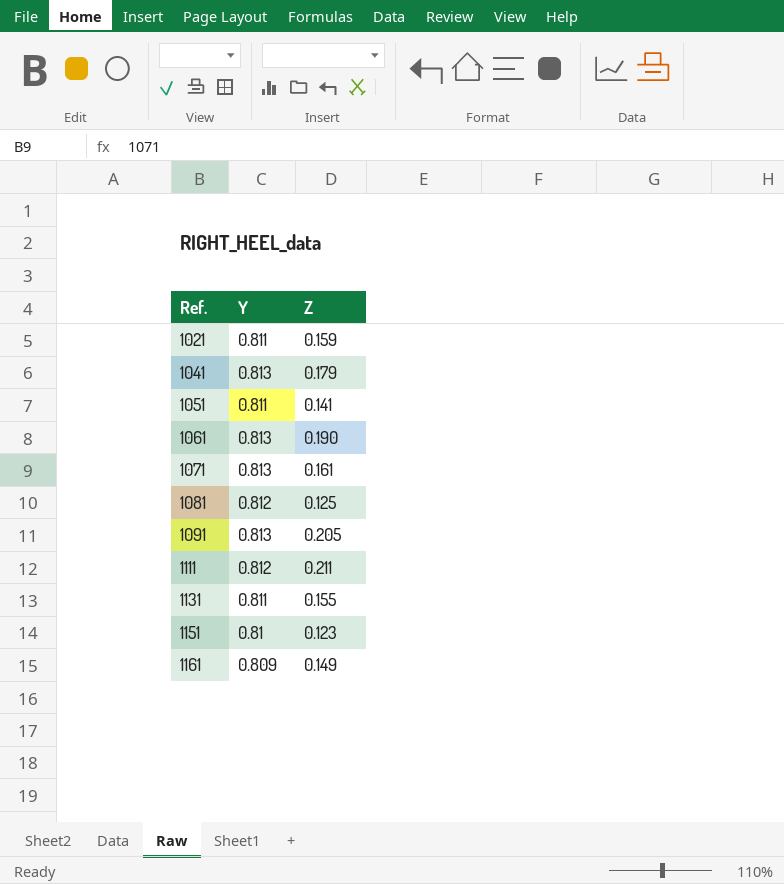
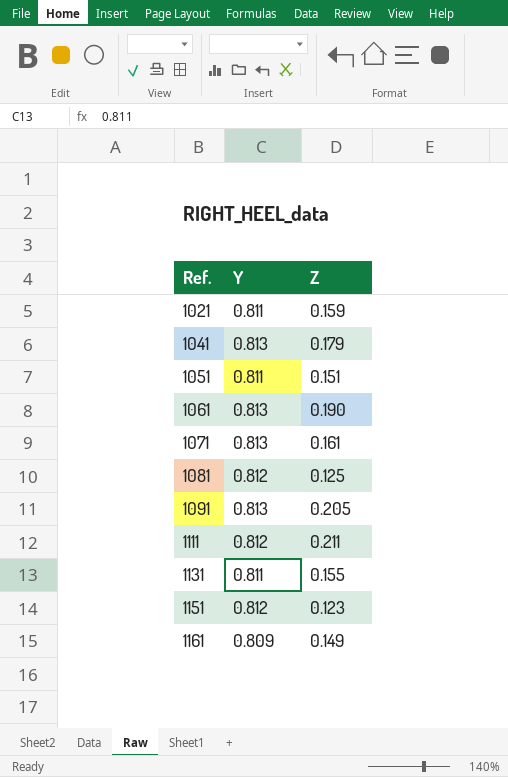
1051 | Z: 0.141 -> 0.151
1151 | Y: 0.81 -> 0.812

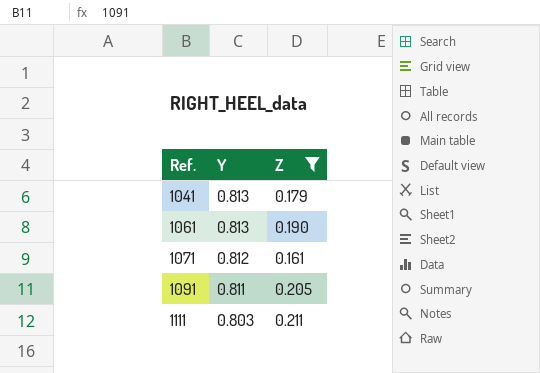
filter: none -> Z >= 0.161
1071 | Y: 0.813 -> 0.812
1091 | Y: 0.813 -> 0.811
1111 | Y: 0.812 -> 0.803

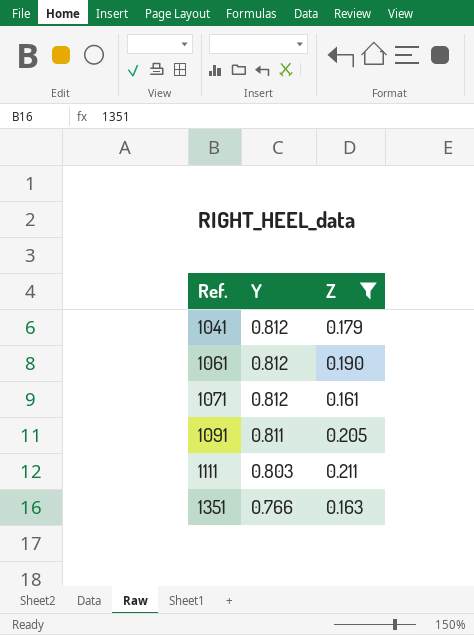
1041 | Y: 0.813 -> 0.812
1061 | Y: 0.813 -> 0.812
row 1351: none -> 0.766 | 0.163

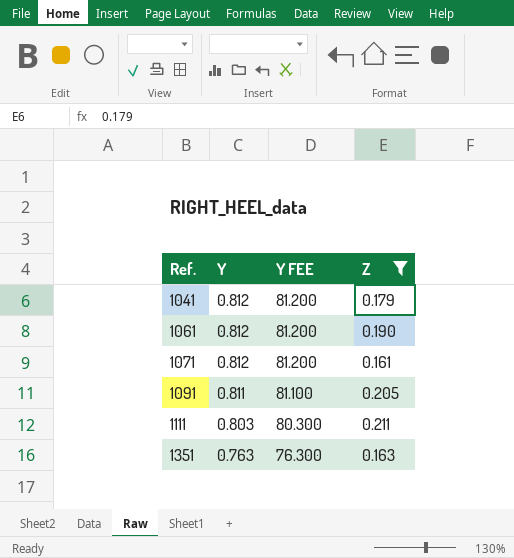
column Y FEE | formula: none -> [Y] * 100
1351 | Y: 0.766 -> 0.763

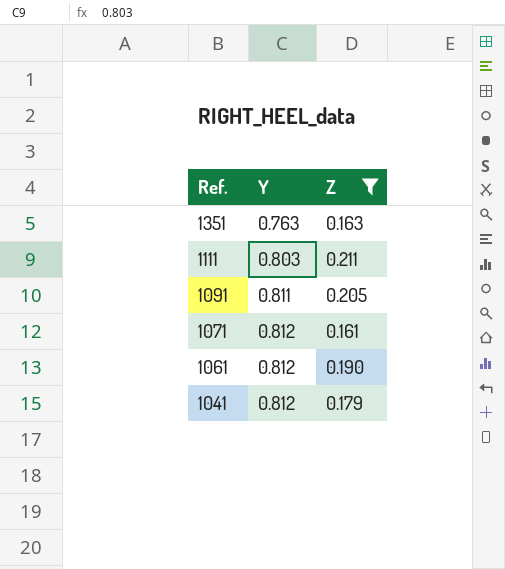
row order: Ref. ascending -> Ref. descending
column Y FEE | formula: [Y] * 100 -> none

